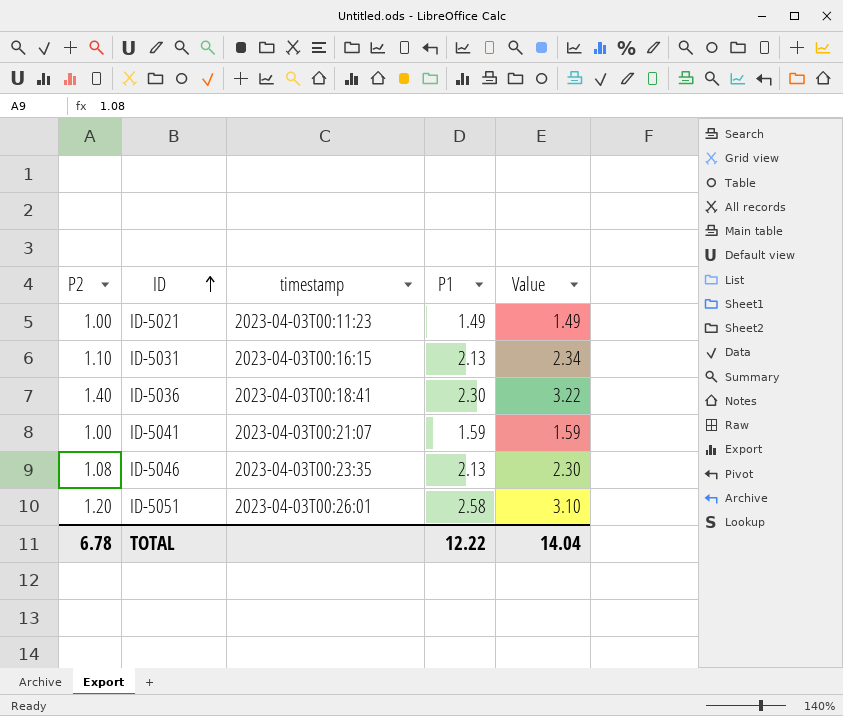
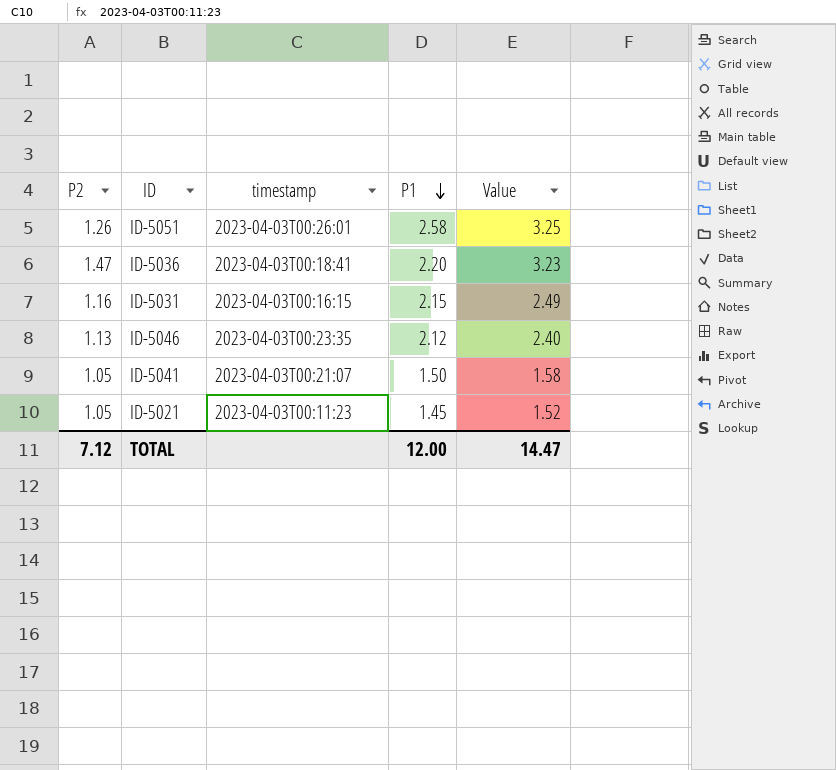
row order: ID ascending -> P1 descending
ID-5051 | P2: 1.20 -> 1.26
ID-5051 | Value: 3.10 -> 3.25
ID-5036 | P2: 1.40 -> 1.47
ID-5036 | P1: 2.30 -> 2.20
ID-5036 | Value: 3.22 -> 3.23
ID-5031 | P2: 1.10 -> 1.16
ID-5031 | P1: 2.13 -> 2.15
ID-5031 | Value: 2.34 -> 2.49
ID-5046 | P2: 1.08 -> 1.13
ID-5046 | P1: 2.13 -> 2.12
ID-5046 | Value: 2.30 -> 2.40
ID-5041 | P2: 1.00 -> 1.05
ID-5041 | P1: 1.59 -> 1.50
ID-5041 | Value: 1.59 -> 1.58
ID-5021 | P2: 1.00 -> 1.05
ID-5021 | P1: 1.49 -> 1.45
ID-5021 | Value: 1.49 -> 1.52
TOTAL | P2: 6.78 -> 7.12
TOTAL | P1: 12.22 -> 12.00
TOTAL | Value: 14.04 -> 14.47

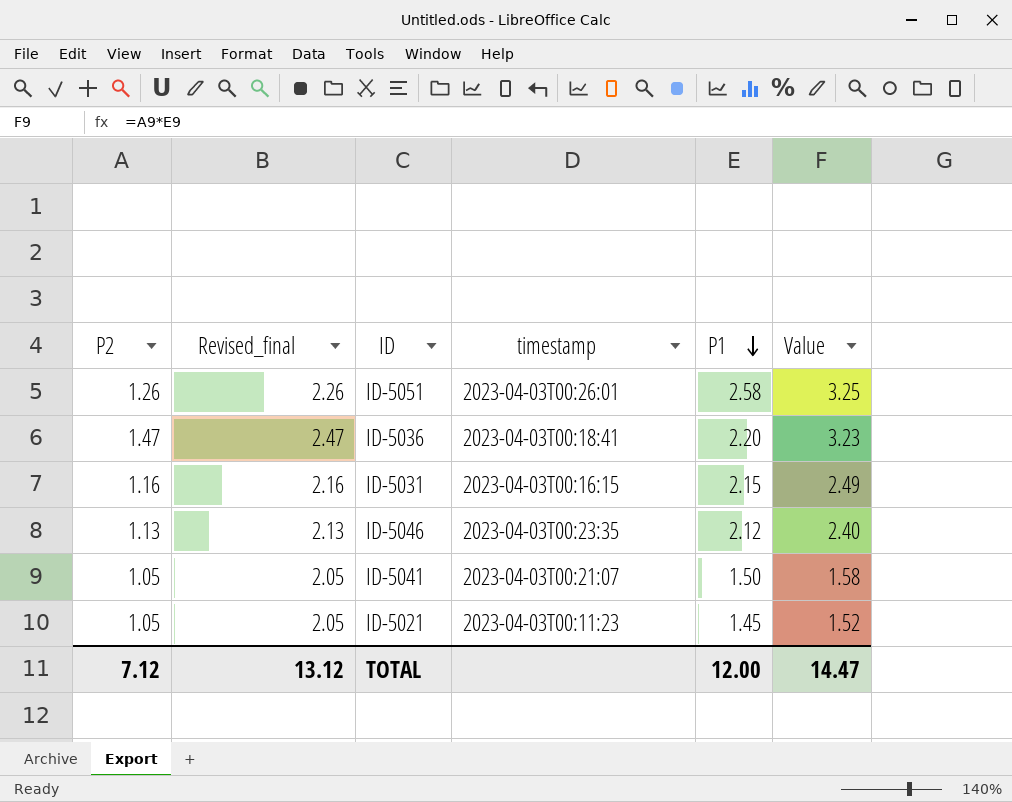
column Revised_final | formula: none -> [P2] + 1

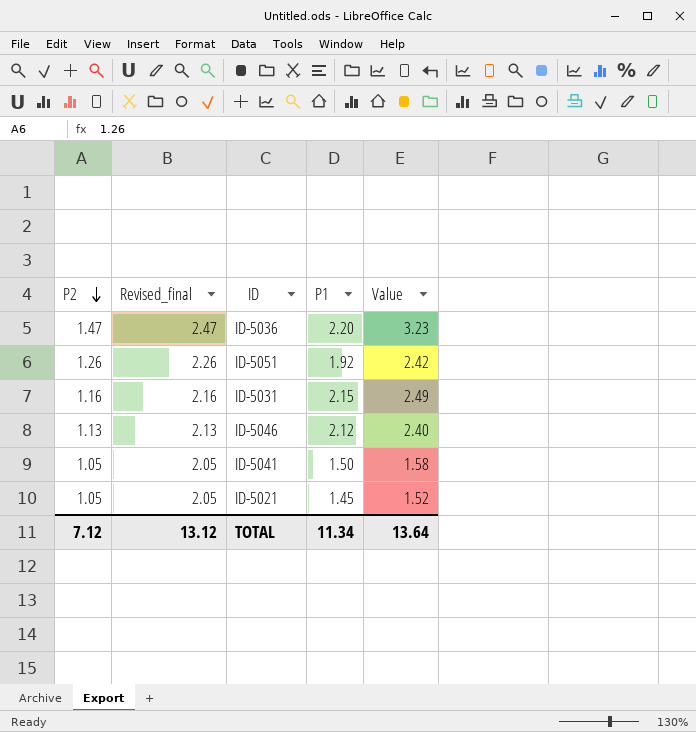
row order: P1 descending -> P2 descending
column timestamp | position: 4 -> none
ID-5051 | P1: 2.58 -> 1.92
ID-5051 | Value: 3.25 -> 2.42
TOTAL | P1: 12.00 -> 11.34
TOTAL | Value: 14.47 -> 13.64

